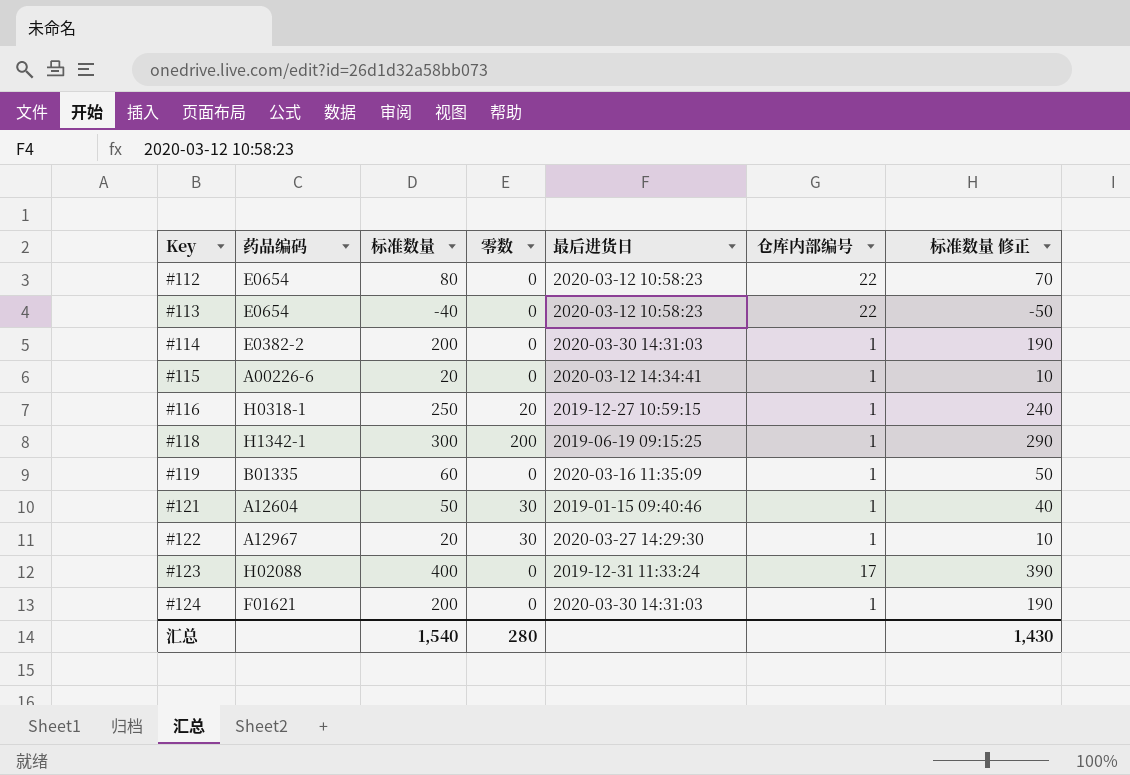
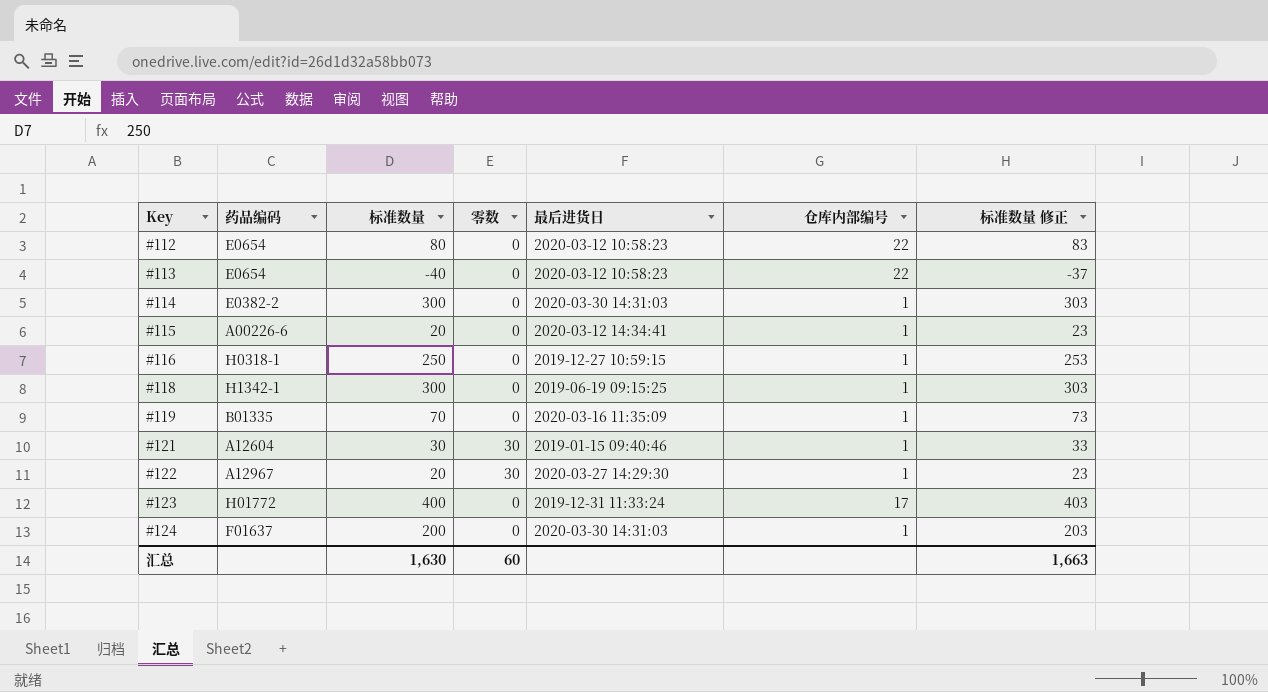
column 标准数量 修正 | formula: [标准数量] - 10 -> [标准数量] + 3
#114 | 标准数量: 200 -> 300
#116 | 零数: 20 -> 0
#118 | 零数: 200 -> 0
#119 | 标准数量: 60 -> 70
#121 | 标准数量: 50 -> 30
#123 | 药品编码: H02088 -> H01772
#124 | 药品编码: F01621 -> F01637
汇总 | 标准数量: 1,540 -> 1,630
汇总 | 零数: 280 -> 60
汇总 | 标准数量 修正: 1,430 -> 1,663

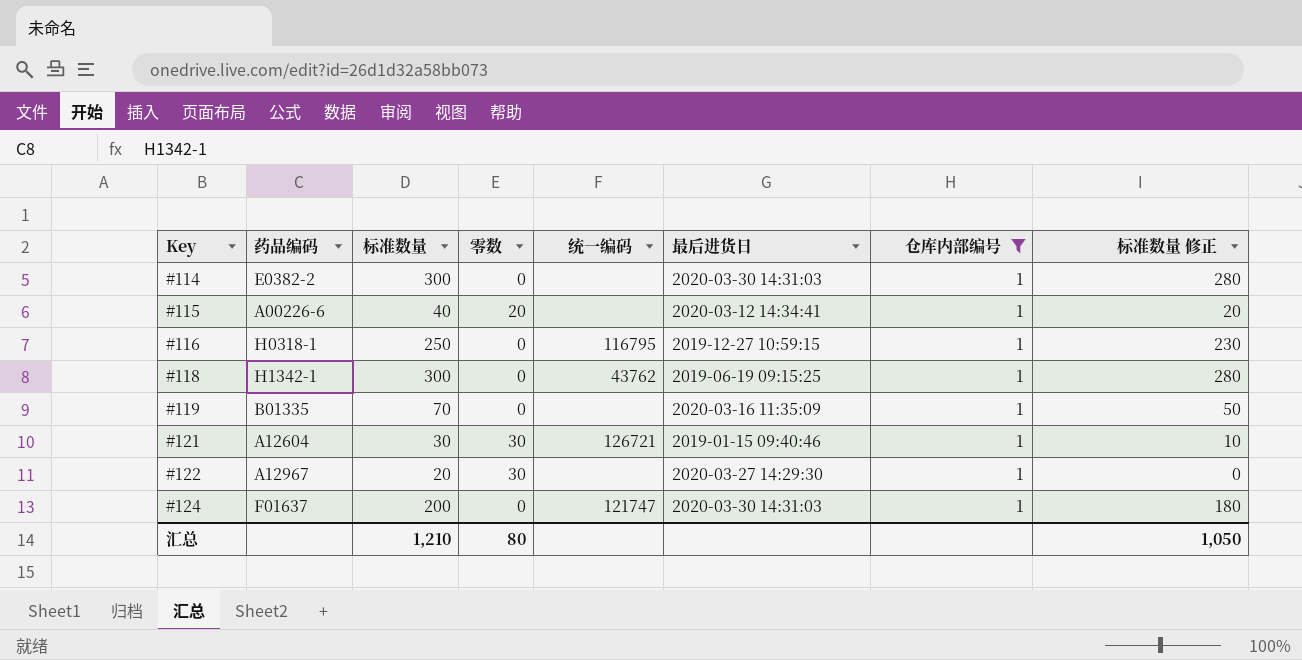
filter: none -> 仓库内部编号 = 1
column 统一编码 | position: none -> 5
column 标准数量 修正 | formula: [标准数量] + 3 -> [标准数量] - 20
#115 | 标准数量: 20 -> 40
#115 | 零数: 0 -> 20
汇总 | 标准数量: 1,630 -> 1,210
汇总 | 零数: 60 -> 80
汇总 | 标准数量 修正: 1,663 -> 1,050

